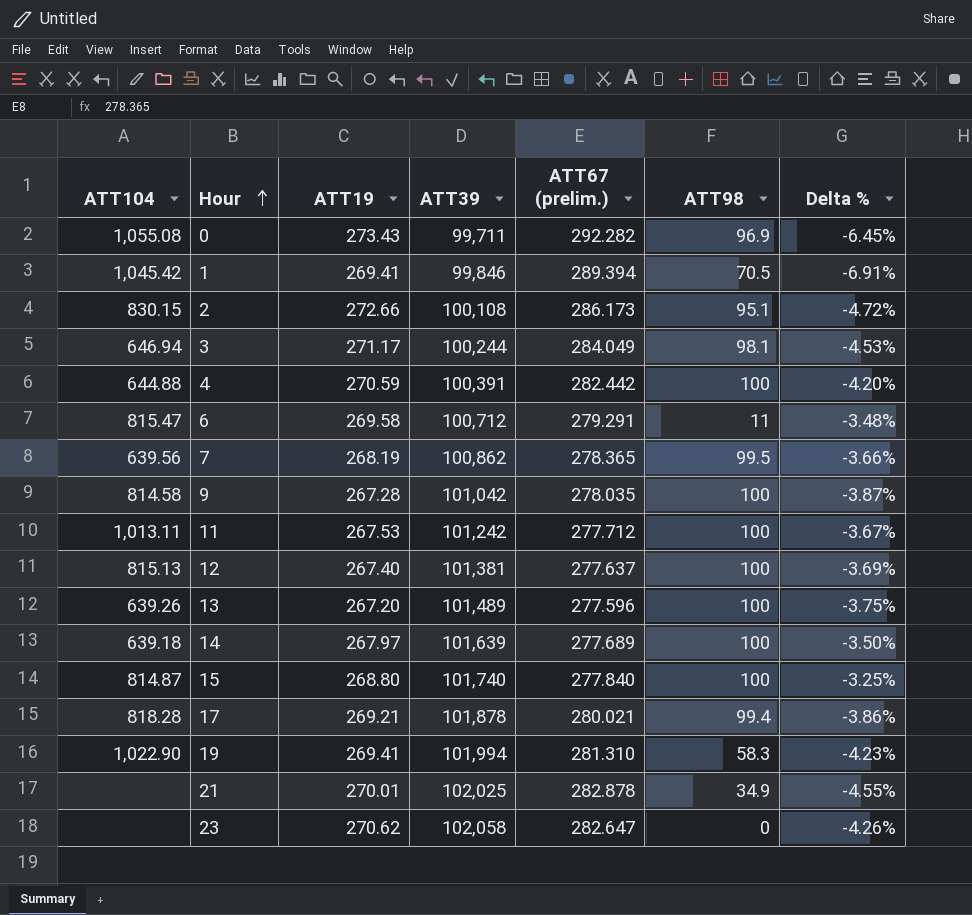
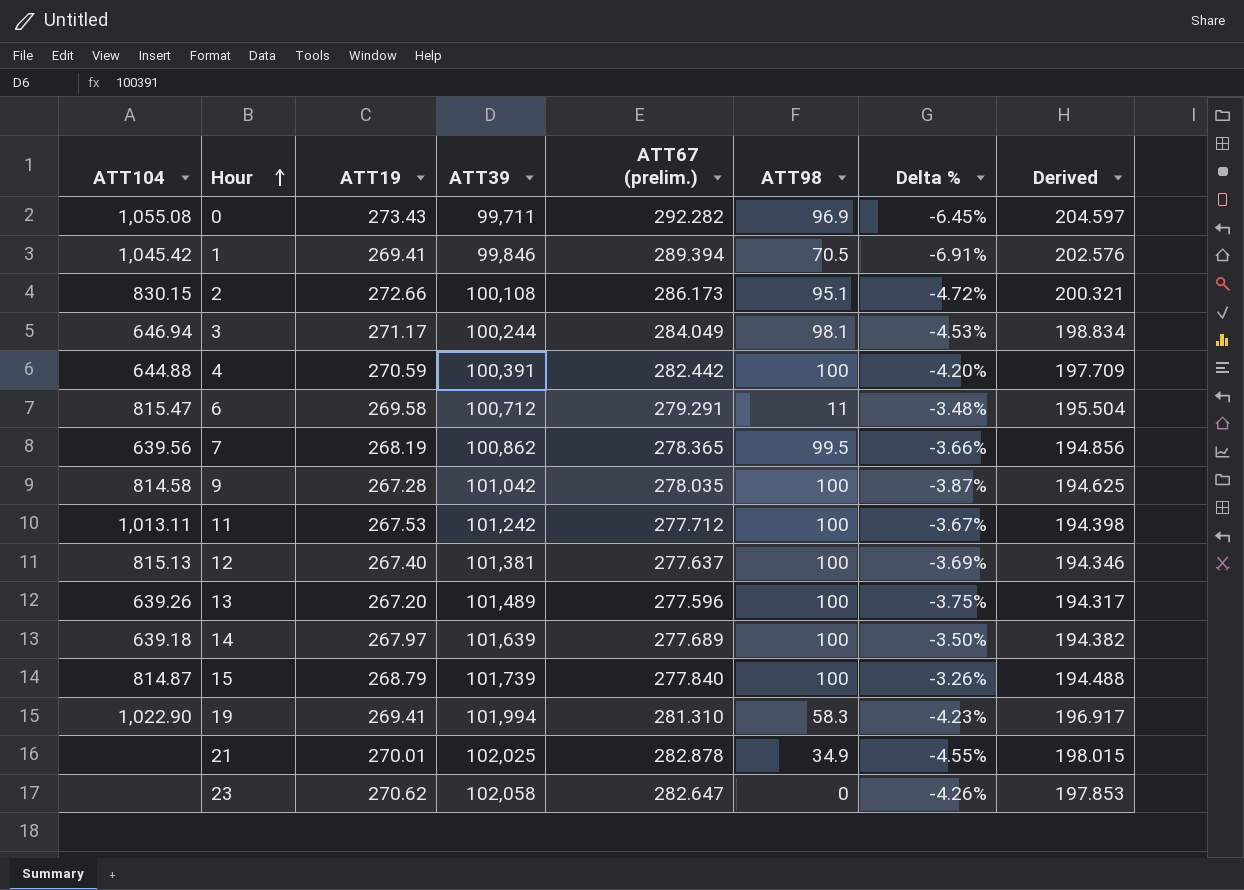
column Derived | formula: none -> [ATT67 (prelim.)] * 0.7
row 17: 818.28 | 269.21 | 101,878 | 280.021 | 99.4 | -3.86% -> none
15 | ATT19: 268.80 -> 268.79
15 | ATT39: 101,740 -> 101,739
15 | Delta %: -3.25% -> -3.26%

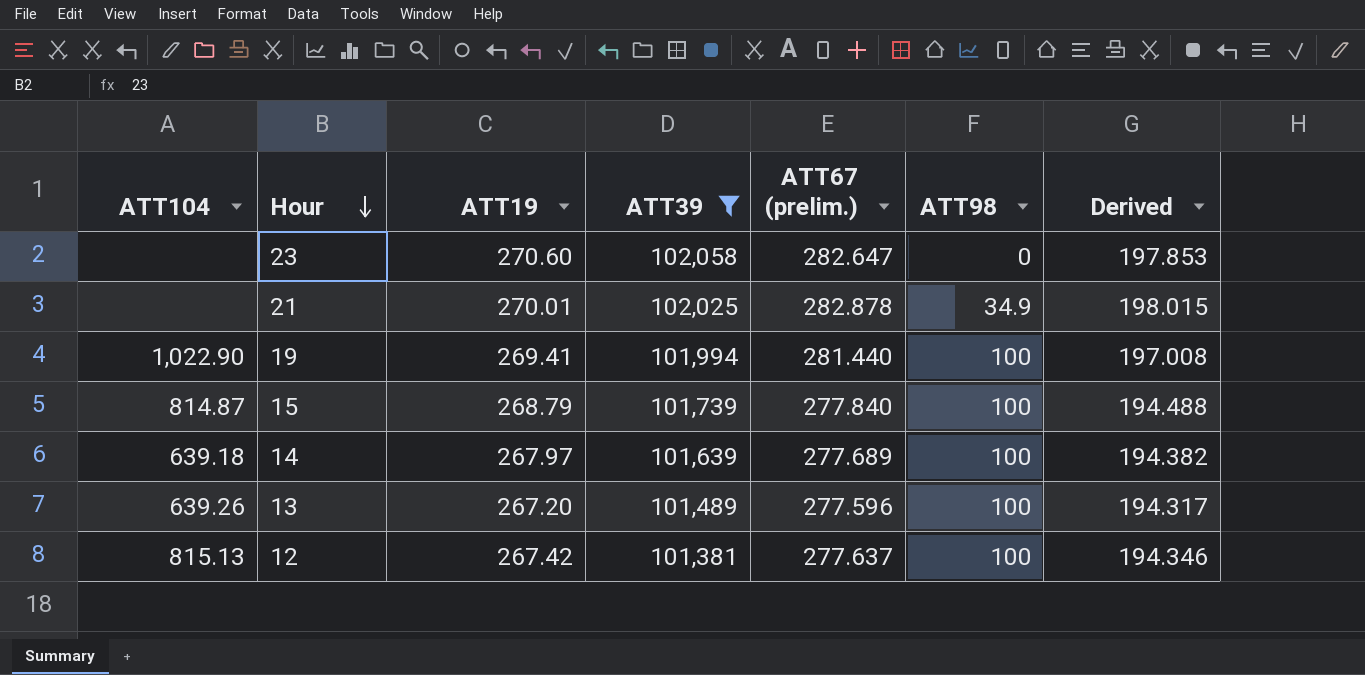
filter: none -> ATT39 >= 101,381
row order: Hour ascending -> Hour descending
column Delta % | formula: ([ATT19] - [ATT67 (prelim.)]) / [ATT67 (prelim.)] -> none
23 | ATT19: 270.62 -> 270.60
19 | ATT67 (prelim.): 281.310 -> 281.440
19 | ATT98: 58.3 -> 100
19 | Derived: 196.917 -> 197.008
12 | ATT19: 267.40 -> 267.42

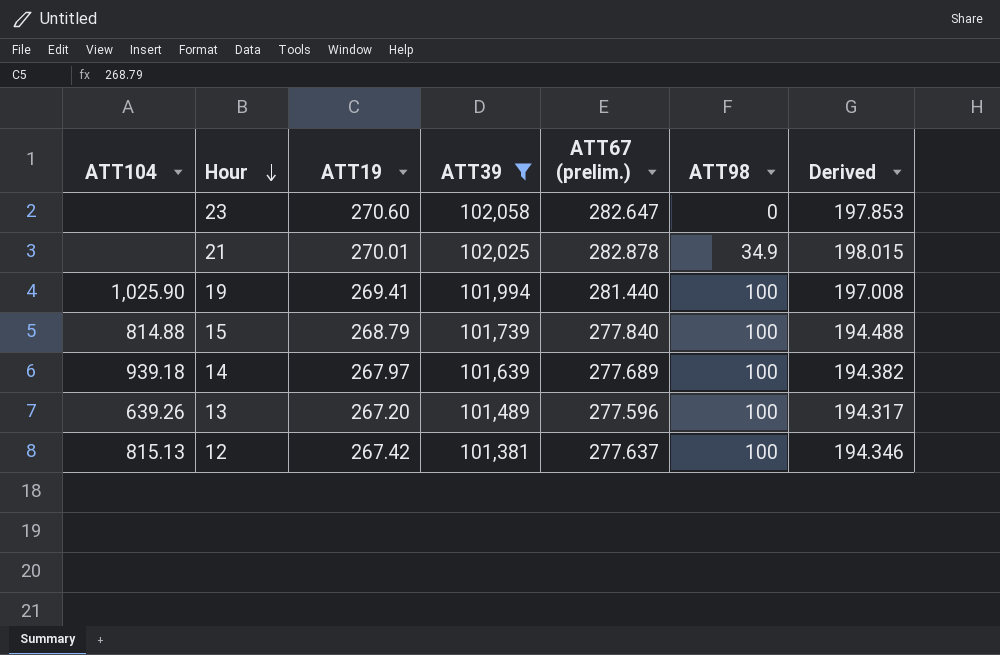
19 | ATT104: 1,022.90 -> 1,025.90
15 | ATT104: 814.87 -> 814.88
14 | ATT104: 639.18 -> 939.18

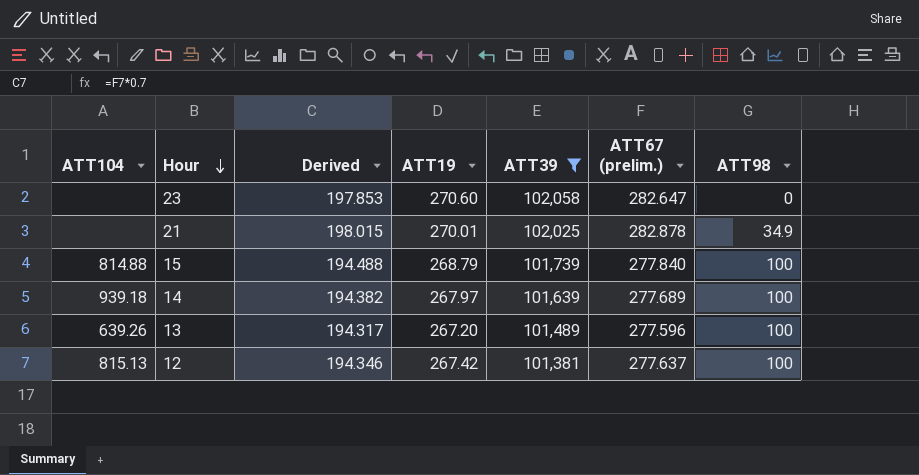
column Derived | position: 7 -> 3
row 19: 1,025.90 | 269.41 | 101,994 | 281.440 | 100 | 197.008 -> none

